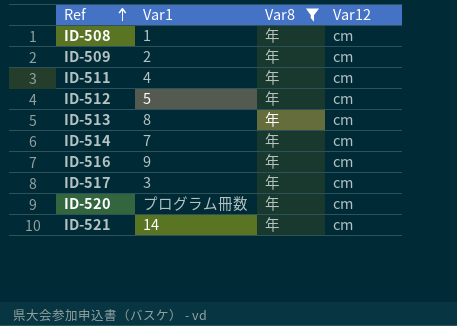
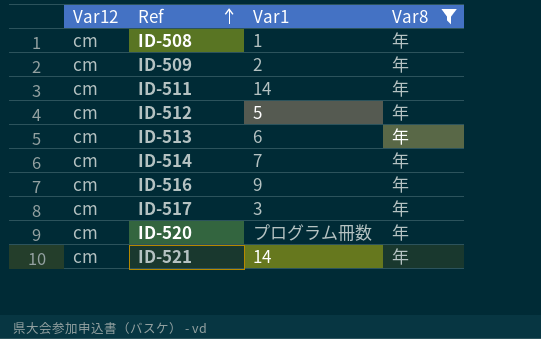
column Var12 | position: 4 -> 1
ID-511 | Var1: 4 -> 14
ID-513 | Var1: 8 -> 6

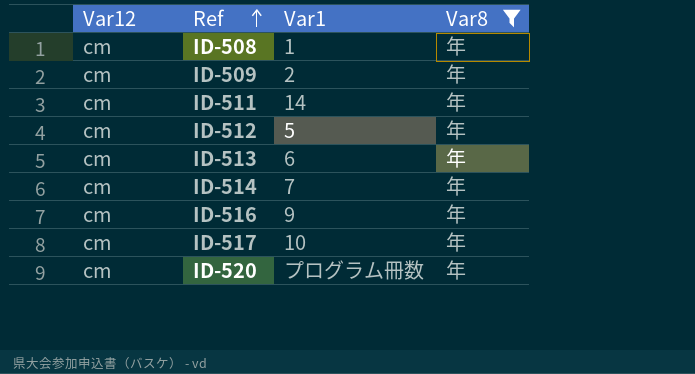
row ID-521: cm | 14 | 年 -> none
ID-517 | Var1: 3 -> 10

